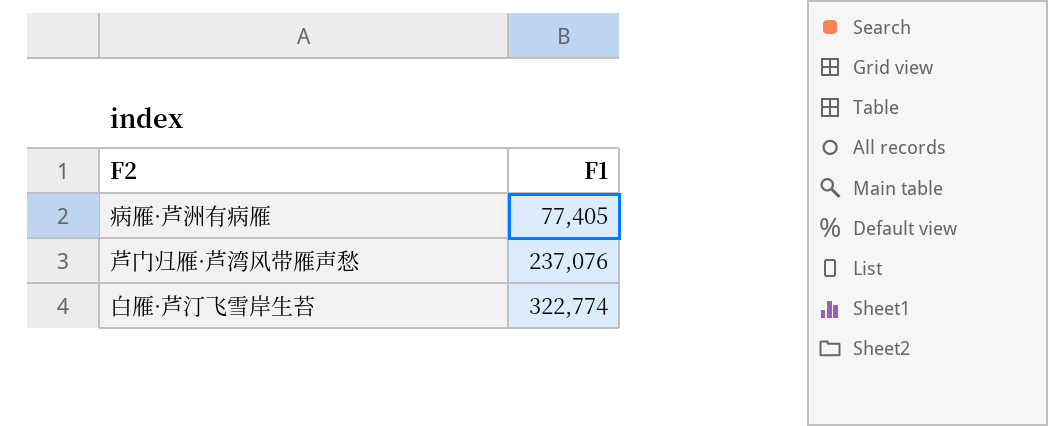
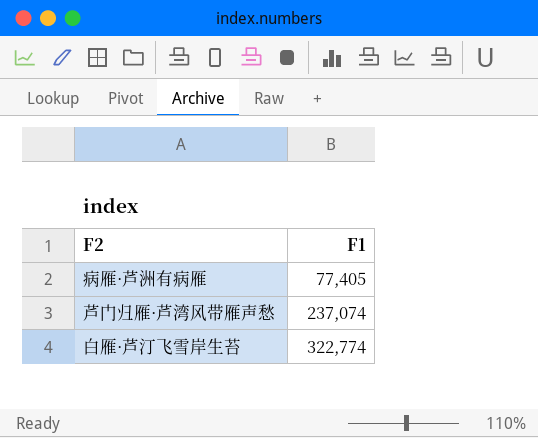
芦门归雁·芦湾风带雁声愁 | F1: 237,076 -> 237,074

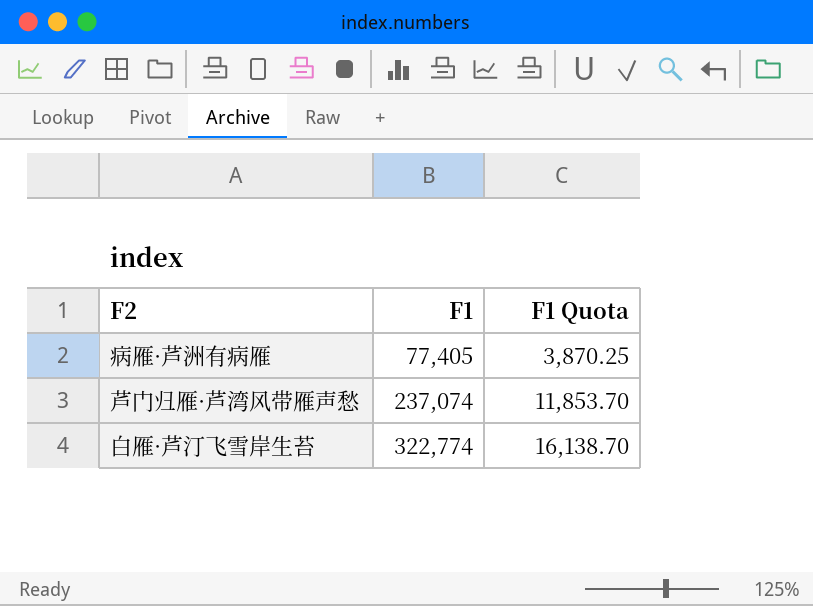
column F1 Quota | formula: none -> [F1] * 0.05

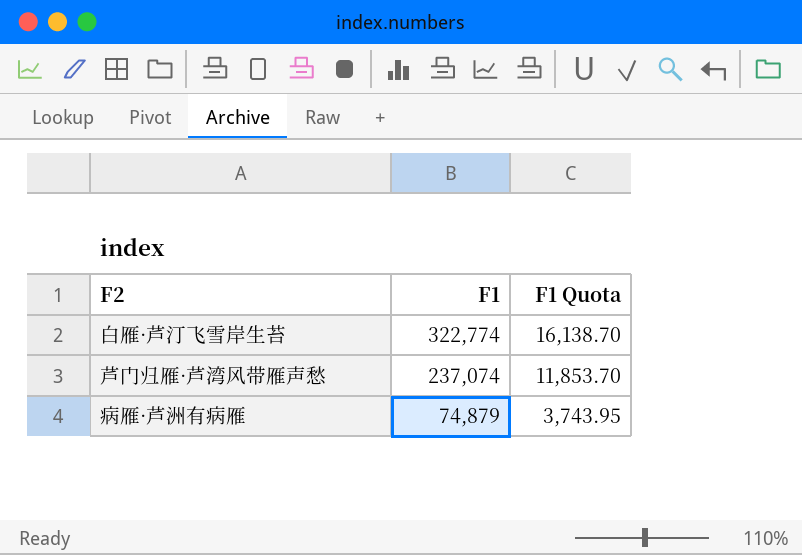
row order: F1 ascending -> F1 descending
病雁·芦洲有病雁 | F1: 77,405 -> 74,879
病雁·芦洲有病雁 | F1 Quota: 3,870.25 -> 3,743.95

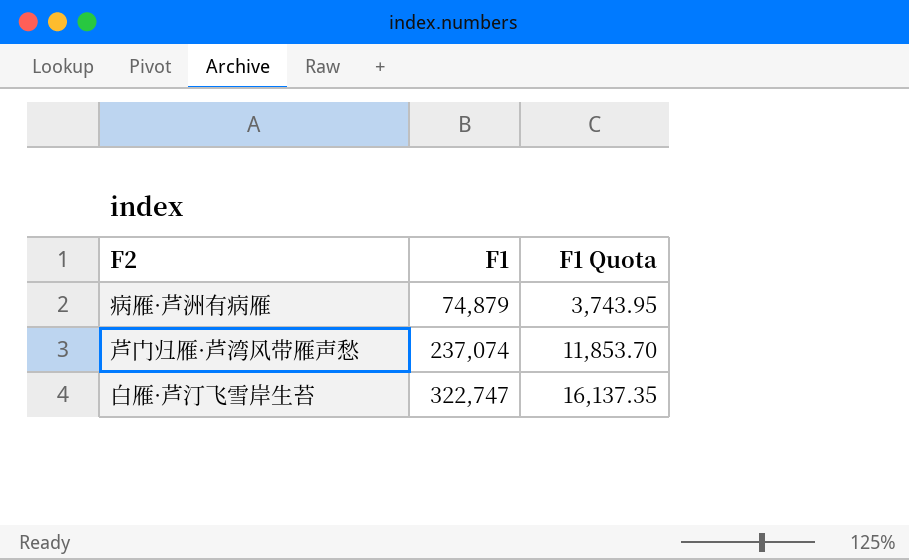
row order: F1 descending -> F1 ascending
白雁·芦汀飞雪岸生苔 | F1: 322,774 -> 322,747
白雁·芦汀飞雪岸生苔 | F1 Quota: 16,138.70 -> 16,137.35

